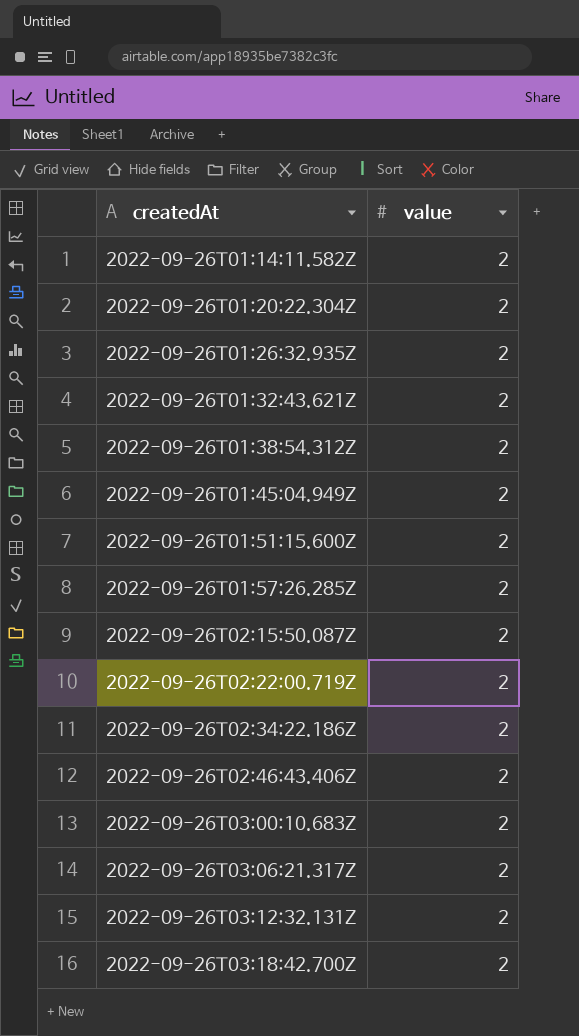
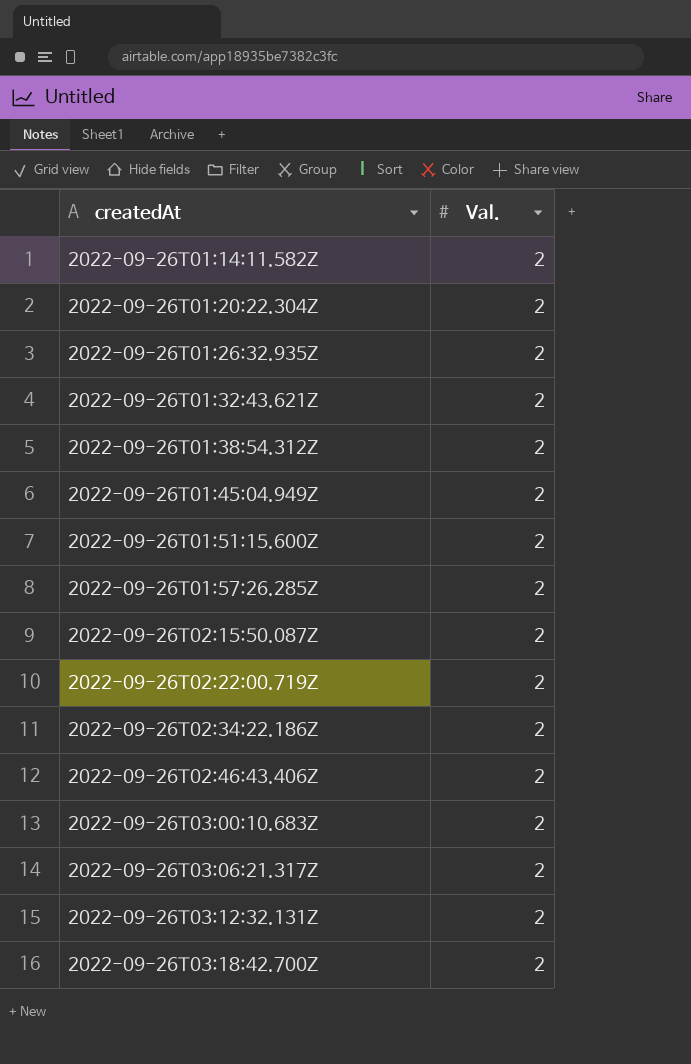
column name: value -> Val.

